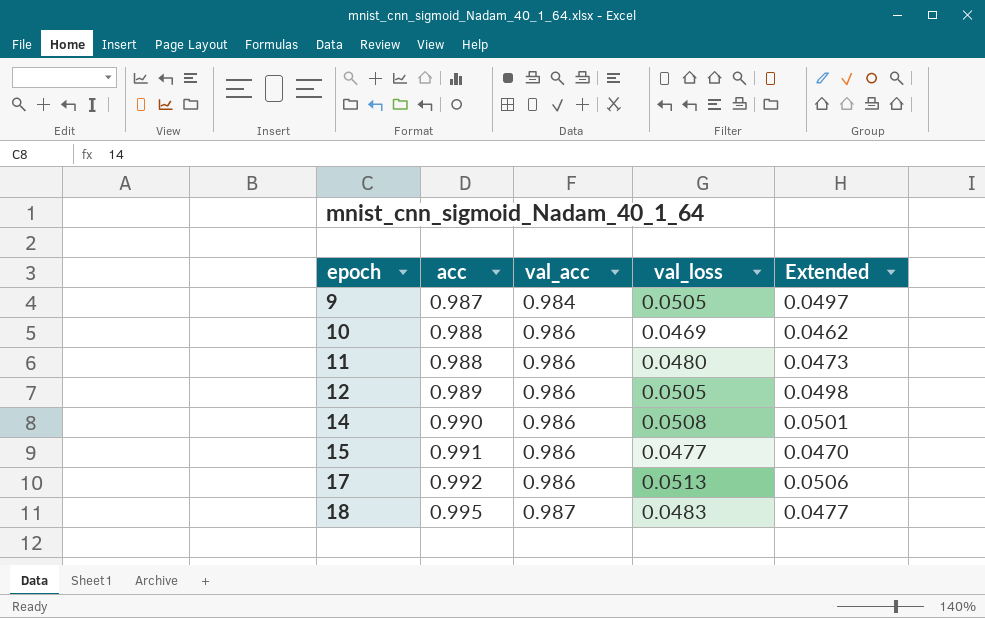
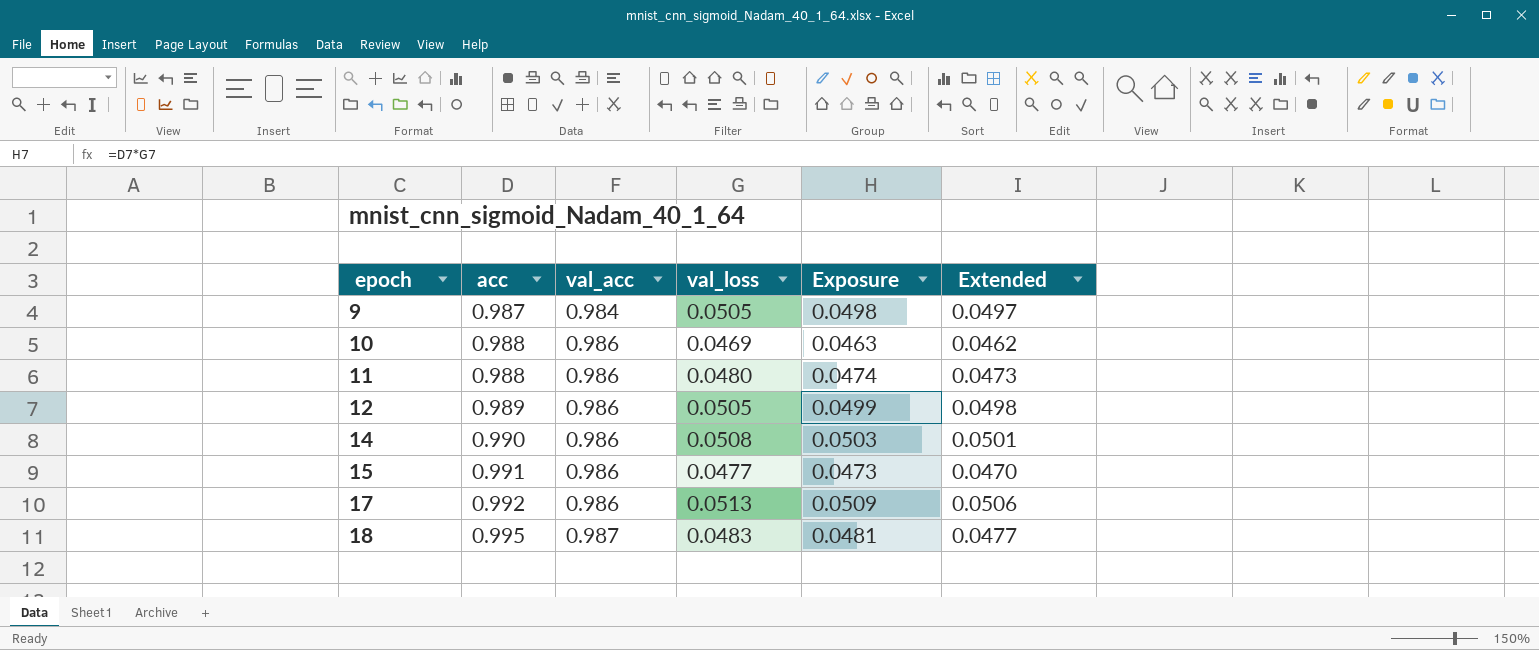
column Exposure | formula: none -> [acc] * [val_loss]

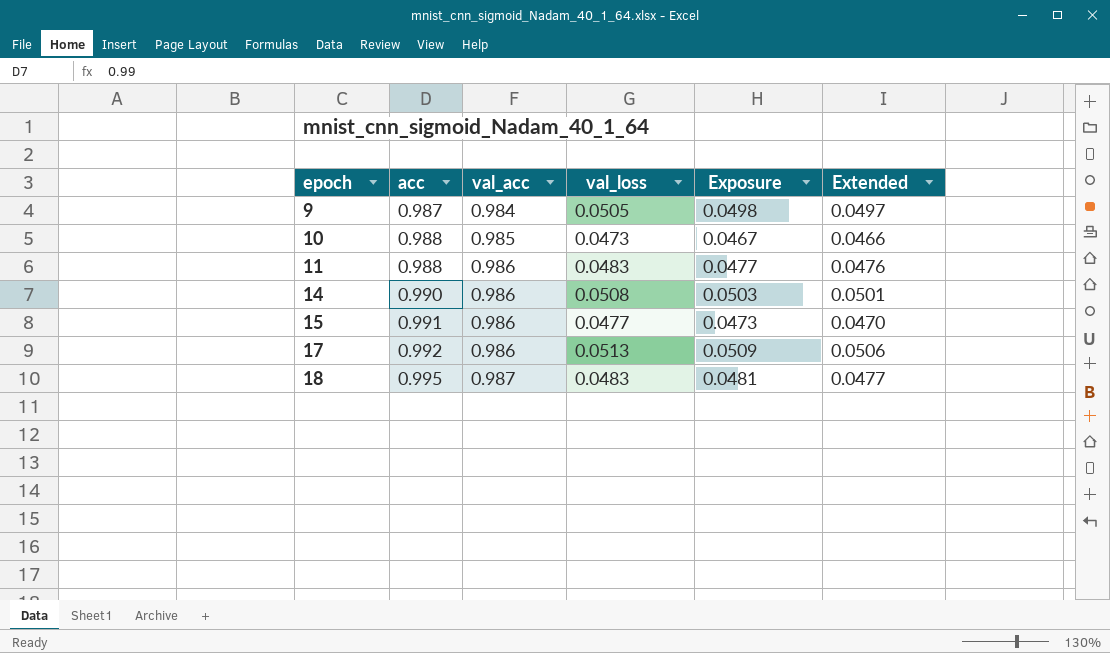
row 12: 0.989 | 0.986 | 0.0505 | 0.0499 | 0.0498 -> none
10 | val_acc: 0.986 -> 0.985
10 | val_loss: 0.0469 -> 0.0473
10 | Exposure: 0.0463 -> 0.0467
10 | Extended: 0.0462 -> 0.0466
11 | val_loss: 0.0480 -> 0.0483
11 | Exposure: 0.0474 -> 0.0477
11 | Extended: 0.0473 -> 0.0476

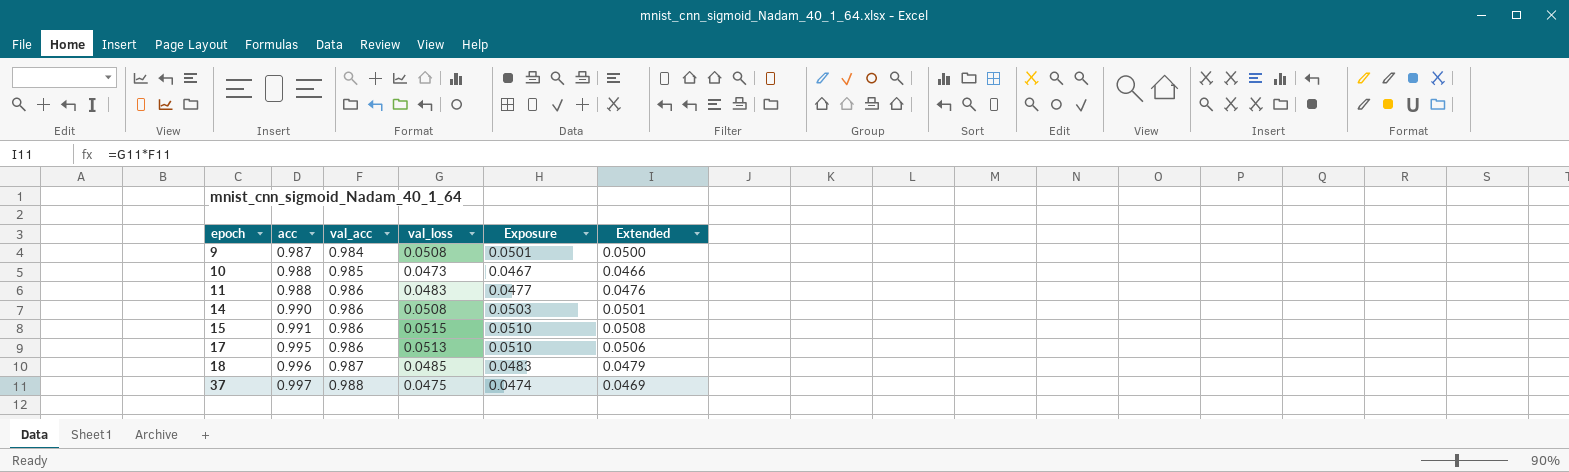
9 | val_loss: 0.0505 -> 0.0508
9 | Exposure: 0.0498 -> 0.0501
9 | Extended: 0.0497 -> 0.0500
15 | val_loss: 0.0477 -> 0.0515
15 | Exposure: 0.0473 -> 0.0510
15 | Extended: 0.0470 -> 0.0508
17 | acc: 0.992 -> 0.995
17 | Exposure: 0.0509 -> 0.0510
18 | acc: 0.995 -> 0.996
18 | val_loss: 0.0483 -> 0.0485
18 | Exposure: 0.0481 -> 0.0483
18 | Extended: 0.0477 -> 0.0479
row 37: none -> 0.997 | 0.988 | 0.0475 | 0.0474 | 0.0469

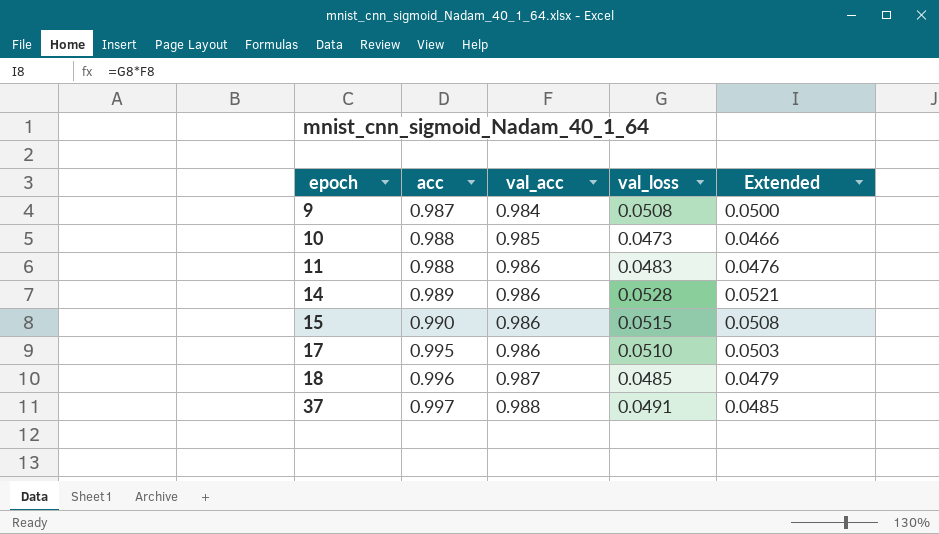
column Exposure | formula: [acc] * [val_loss] -> none
14 | acc: 0.990 -> 0.989
14 | val_loss: 0.0508 -> 0.0528
14 | Extended: 0.0501 -> 0.0521
15 | acc: 0.991 -> 0.990
17 | val_loss: 0.0513 -> 0.0510
17 | Extended: 0.0506 -> 0.0503
37 | val_loss: 0.0475 -> 0.0491
37 | Extended: 0.0469 -> 0.0485

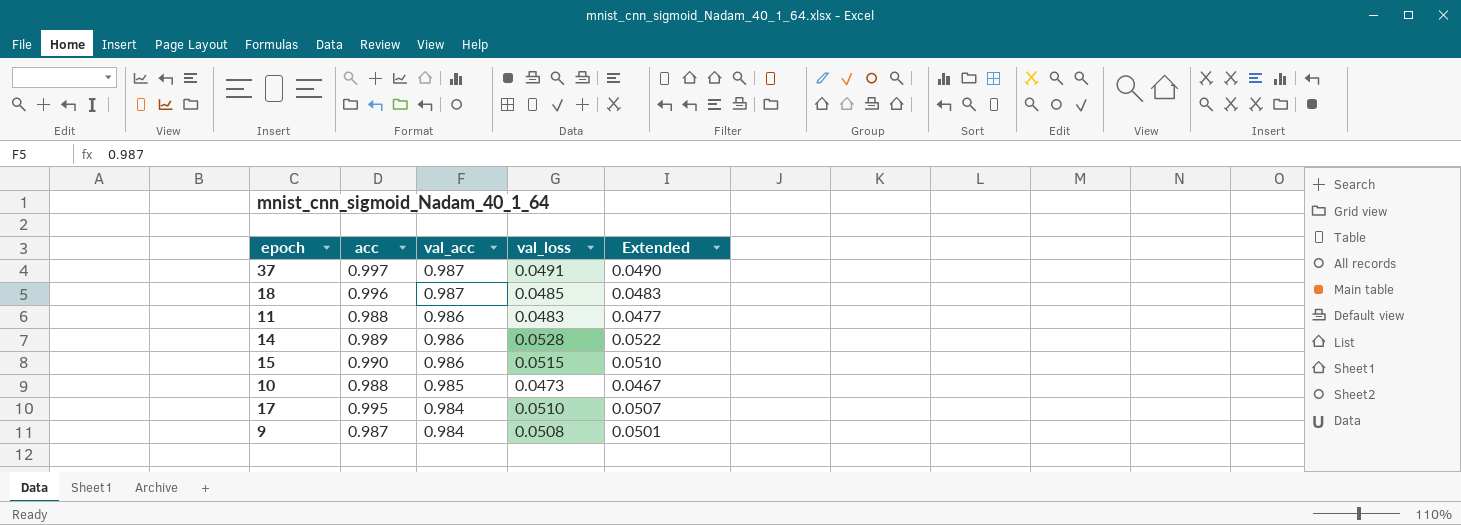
row order: epoch ascending -> val_acc descending
column Extended | formula: [val_acc] * [val_loss] -> [acc] * [val_loss]
37 | val_acc: 0.988 -> 0.987
17 | val_acc: 0.986 -> 0.984

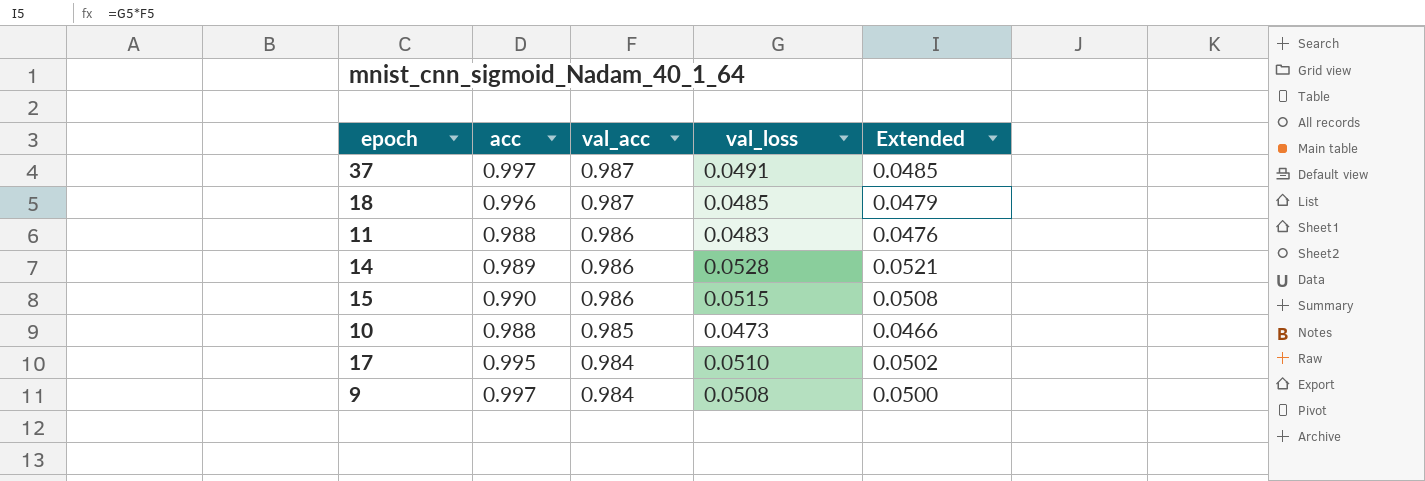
column Extended | formula: [acc] * [val_loss] -> [val_acc] * [val_loss]
9 | acc: 0.987 -> 0.997

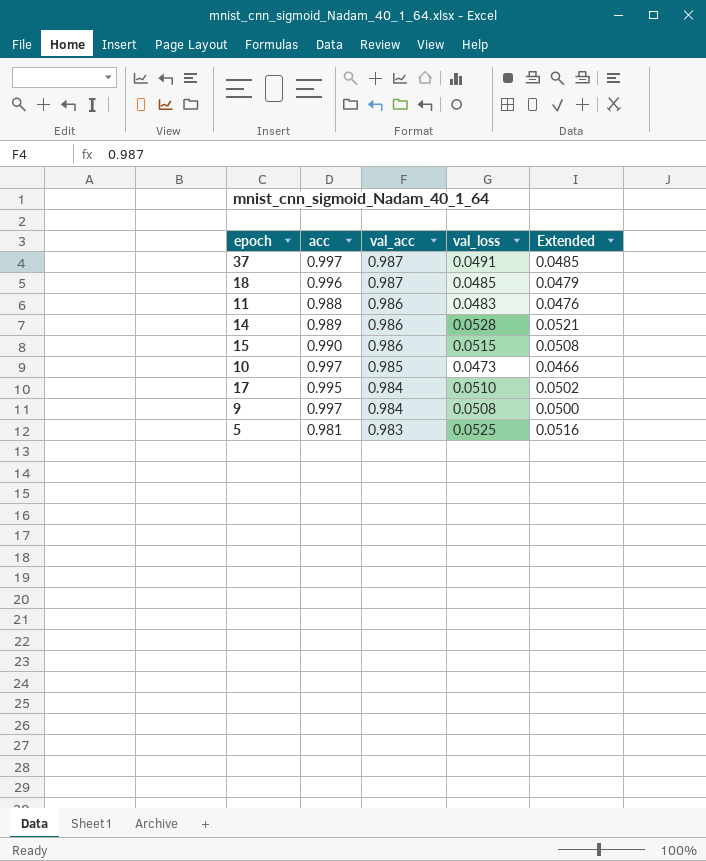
10 | acc: 0.988 -> 0.997
row 5: none -> 0.981 | 0.983 | 0.0525 | 0.0516

